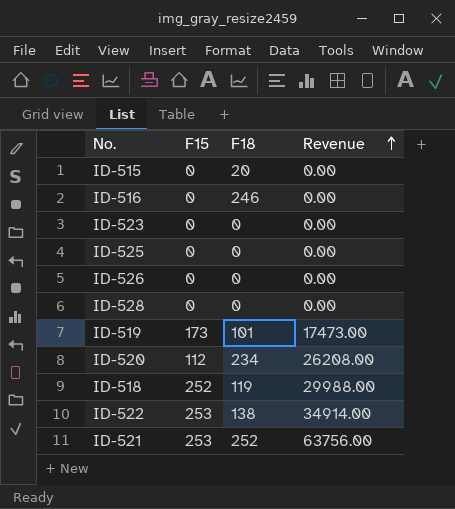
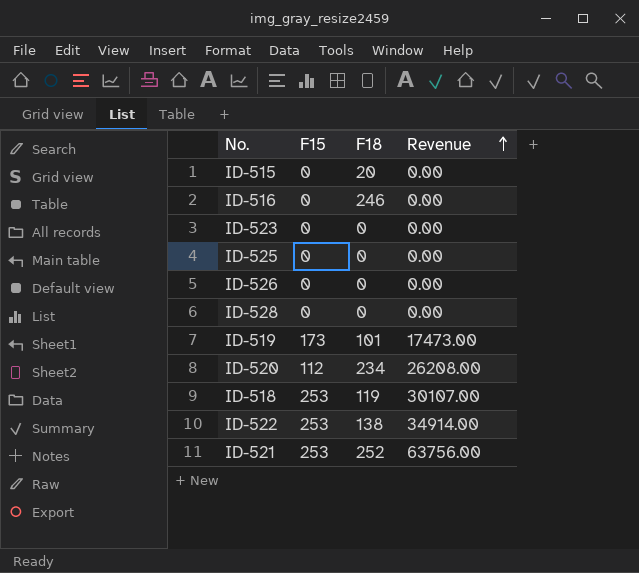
ID-518 | F15: 252 -> 253
ID-518 | Revenue: 29988.00 -> 30107.00

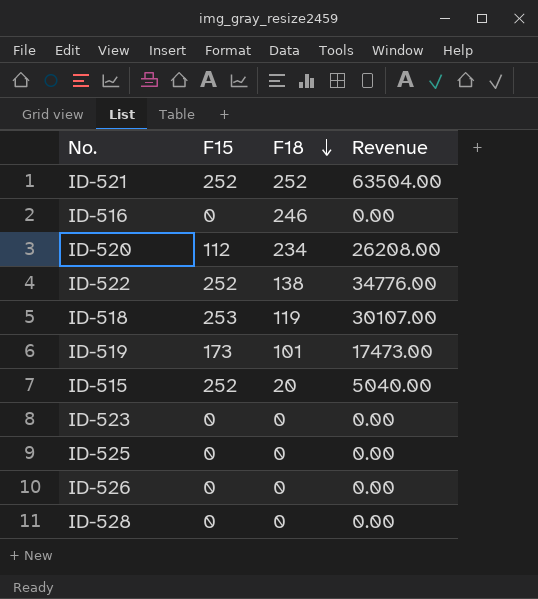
row order: Revenue ascending -> F18 descending
ID-521 | F15: 253 -> 252
ID-521 | Revenue: 63756.00 -> 63504.00
ID-522 | F15: 253 -> 252
ID-522 | Revenue: 34914.00 -> 34776.00
ID-515 | F15: 0 -> 252
ID-515 | Revenue: 0.00 -> 5040.00

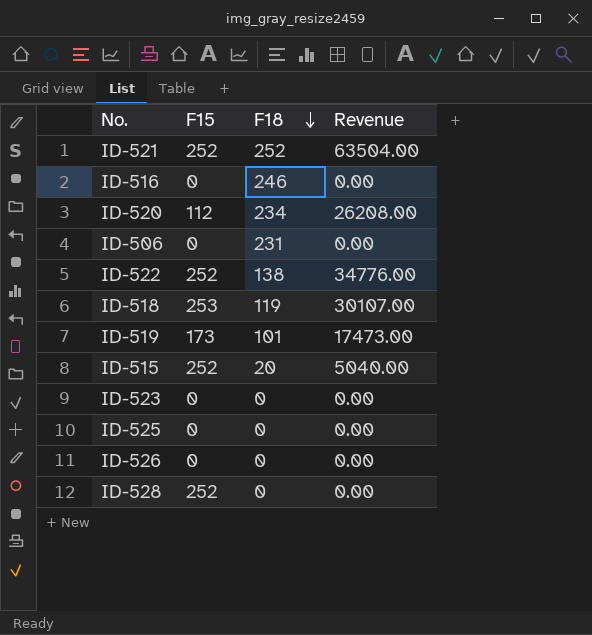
row ID-506: none -> 0 | 231 | 0.00
ID-528 | F15: 0 -> 252

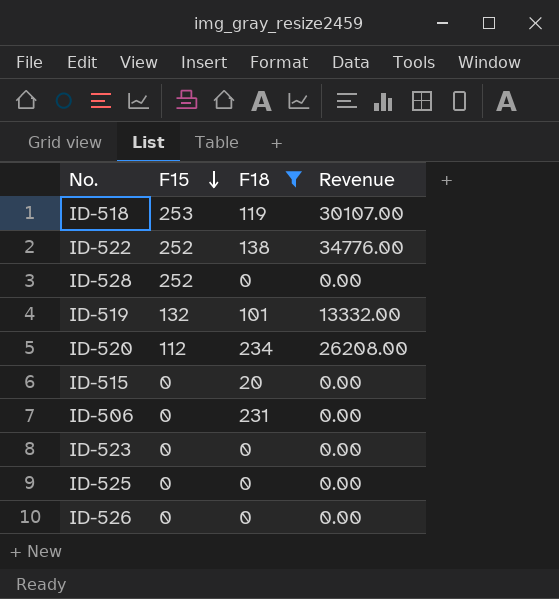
filter: none -> F18 <= 234
row order: F18 descending -> F15 descending
ID-519 | F15: 173 -> 132
ID-519 | Revenue: 17473.00 -> 13332.00
ID-515 | F15: 252 -> 0
ID-515 | Revenue: 5040.00 -> 0.00

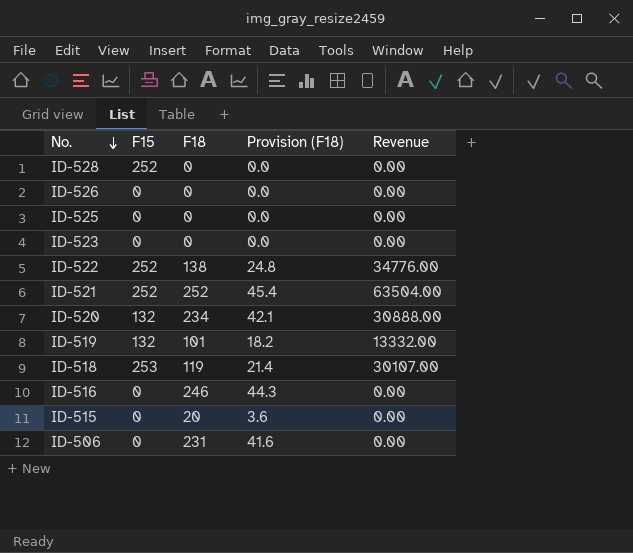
filter: F18 <= 234 -> none
row order: F15 descending -> No. descending
column Provision (F18) | formula: none -> [F18] * 0.18
ID-520 | F15: 112 -> 132
ID-520 | Revenue: 26208.00 -> 30888.00

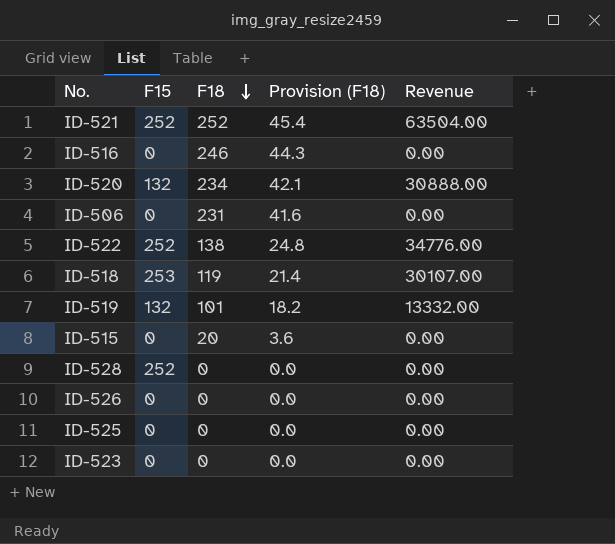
row order: No. descending -> F18 descending

